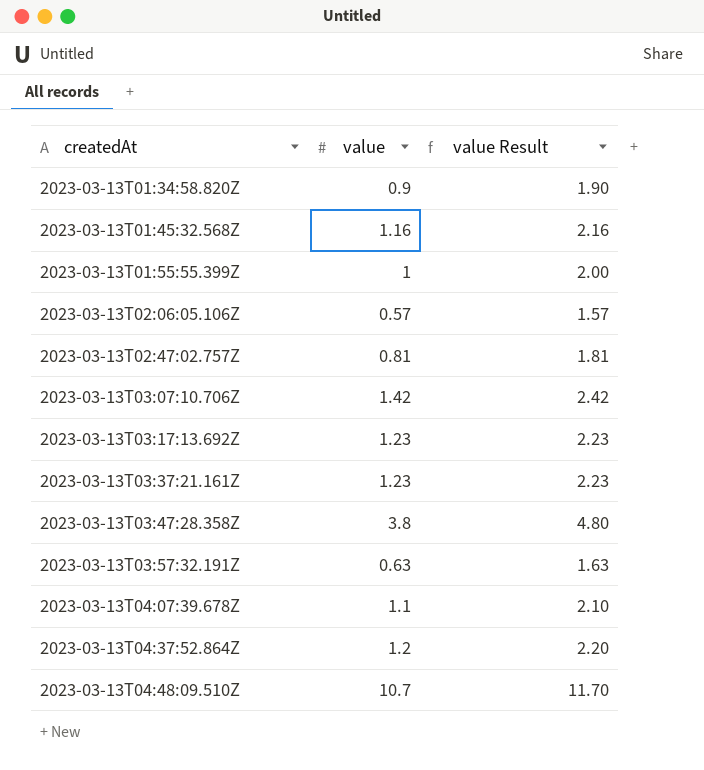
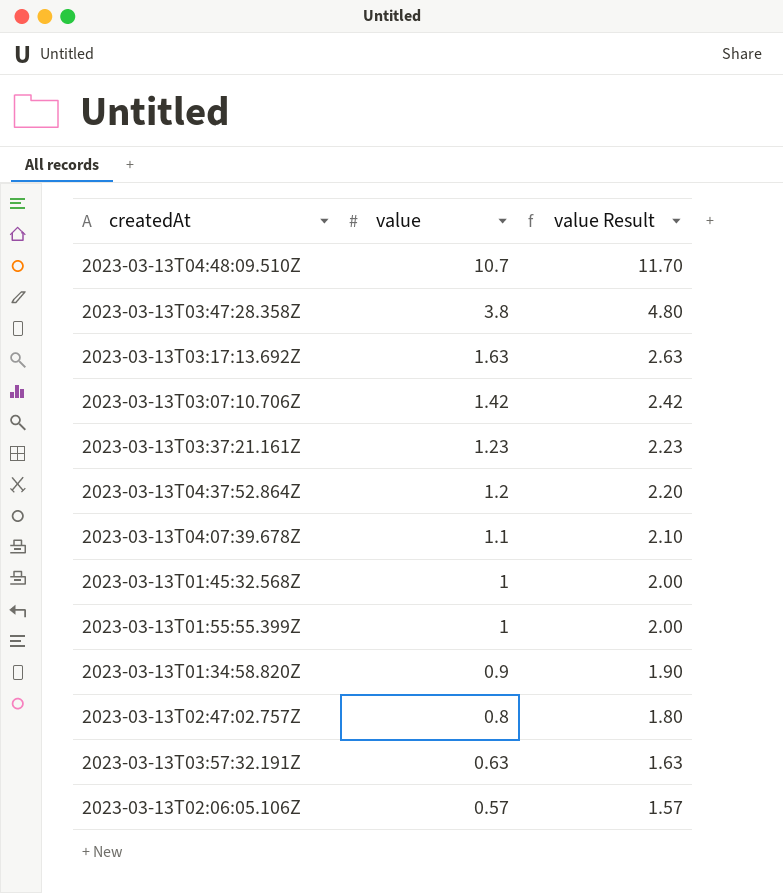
row order: createdAt ascending -> value descending
2023-03-13T03:17:13.692Z | value: 1.23 -> 1.63
2023-03-13T03:17:13.692Z | value Result: 2.23 -> 2.63
2023-03-13T01:45:32.568Z | value: 1.16 -> 1
2023-03-13T01:45:32.568Z | value Result: 2.16 -> 2.00
2023-03-13T02:47:02.757Z | value: 0.81 -> 0.8
2023-03-13T02:47:02.757Z | value Result: 1.81 -> 1.80

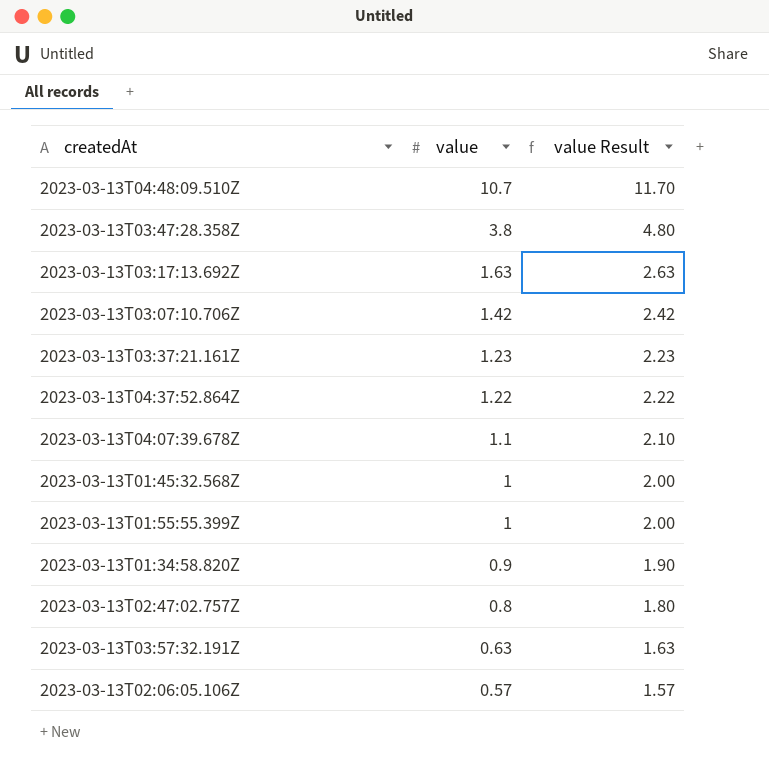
2023-03-13T04:37:52.864Z | value: 1.2 -> 1.22
2023-03-13T04:37:52.864Z | value Result: 2.20 -> 2.22

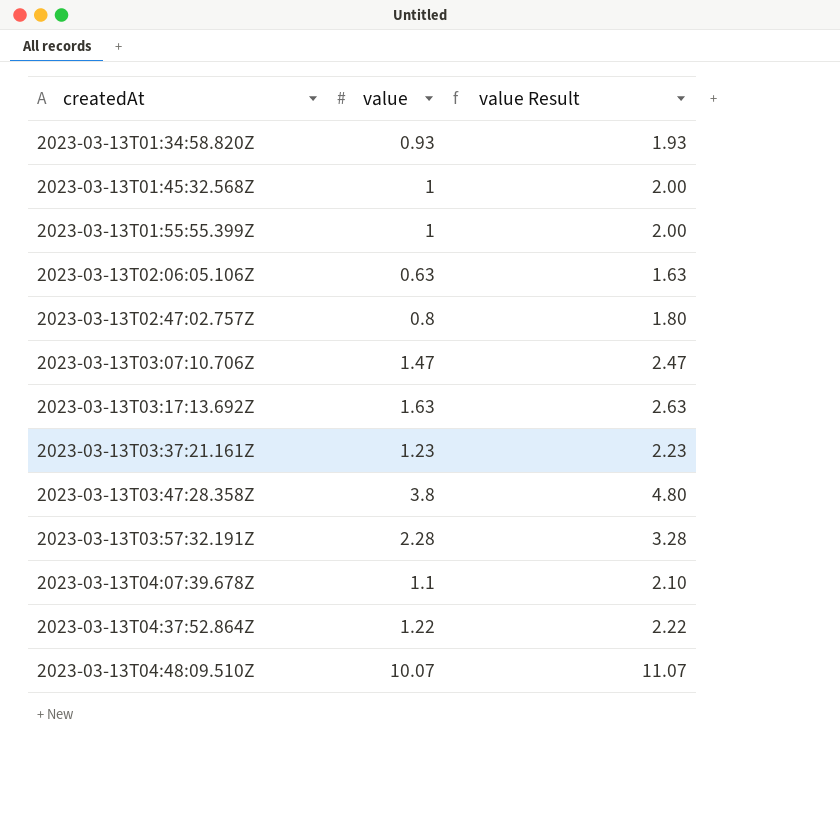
row order: value descending -> createdAt ascending
2023-03-13T01:34:58.820Z | value: 0.9 -> 0.93
2023-03-13T01:34:58.820Z | value Result: 1.90 -> 1.93
2023-03-13T02:06:05.106Z | value: 0.57 -> 0.63
2023-03-13T02:06:05.106Z | value Result: 1.57 -> 1.63
2023-03-13T03:07:10.706Z | value: 1.42 -> 1.47
2023-03-13T03:07:10.706Z | value Result: 2.42 -> 2.47
2023-03-13T03:57:32.191Z | value: 0.63 -> 2.28
2023-03-13T03:57:32.191Z | value Result: 1.63 -> 3.28
2023-03-13T04:48:09.510Z | value: 10.7 -> 10.07
2023-03-13T04:48:09.510Z | value Result: 11.70 -> 11.07

